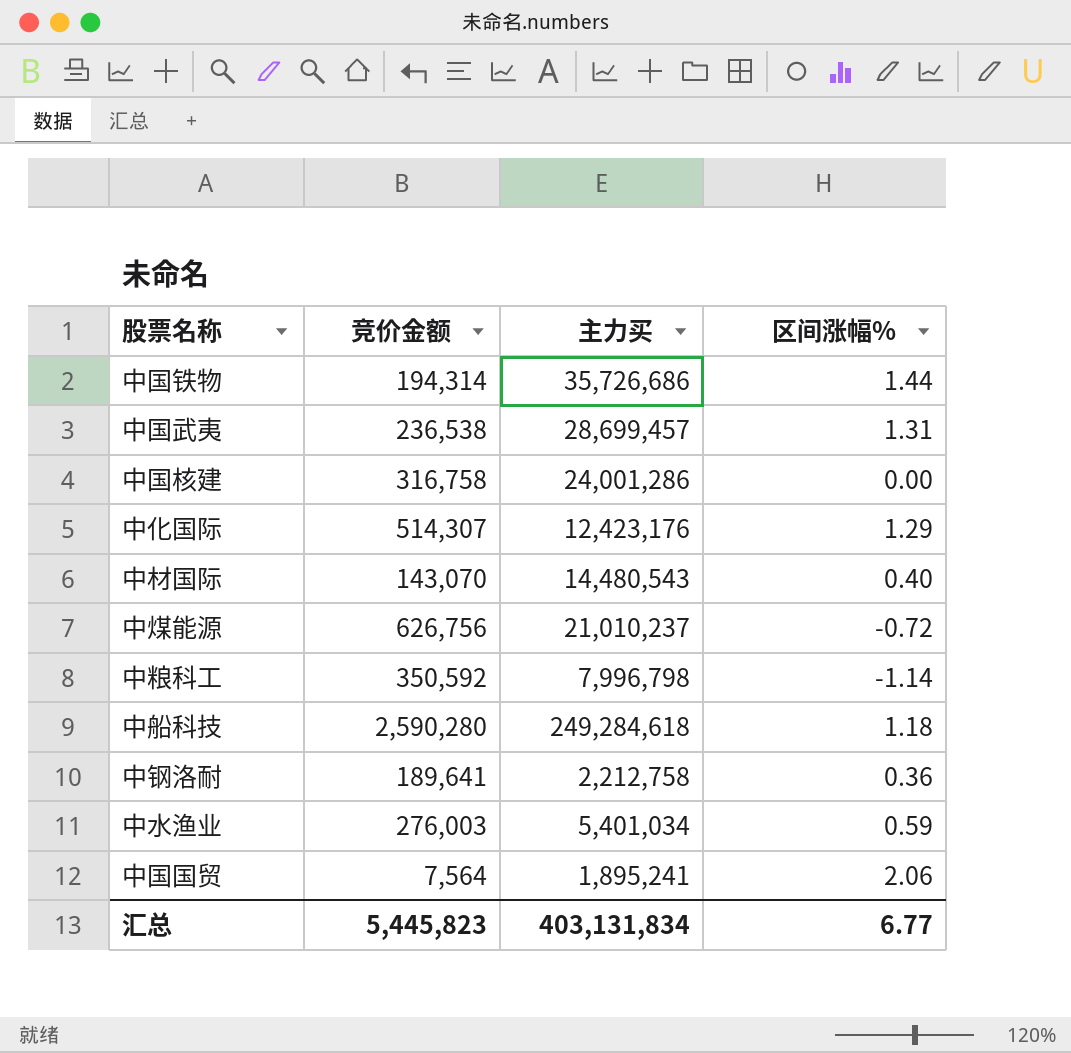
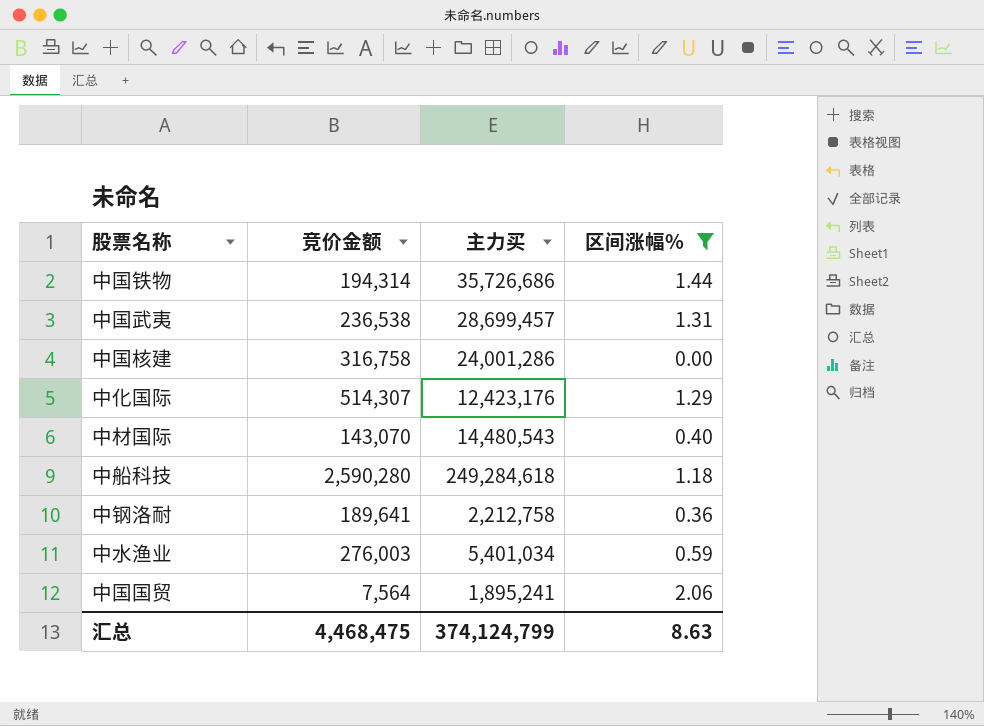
filter: none -> 区间涨幅% >= 0.00
汇总 | 竞价金额: 5,445,823 -> 4,468,475
汇总 | 主力买: 403,131,834 -> 374,124,799
汇总 | 区间涨幅%: 6.77 -> 8.63

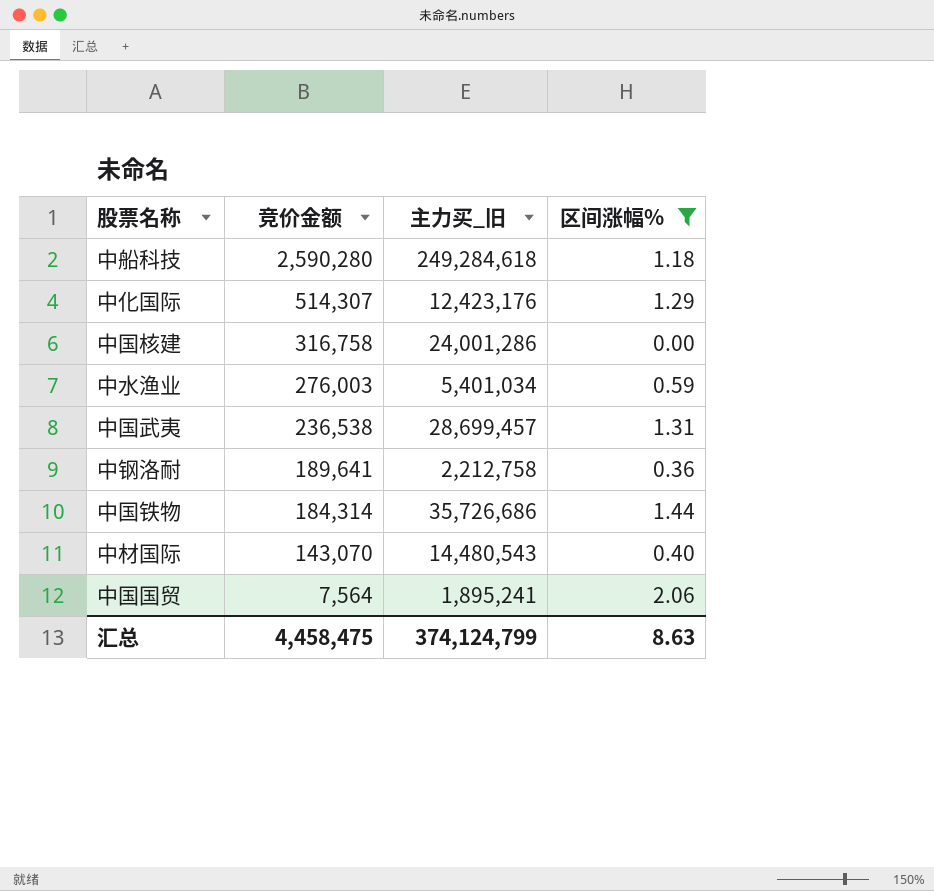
row order: none -> 竞价金额 descending
column name: 主力买 -> 主力买_旧
中国铁物 | 竞价金额: 194,314 -> 184,314
汇总 | 竞价金额: 4,468,475 -> 4,458,475

